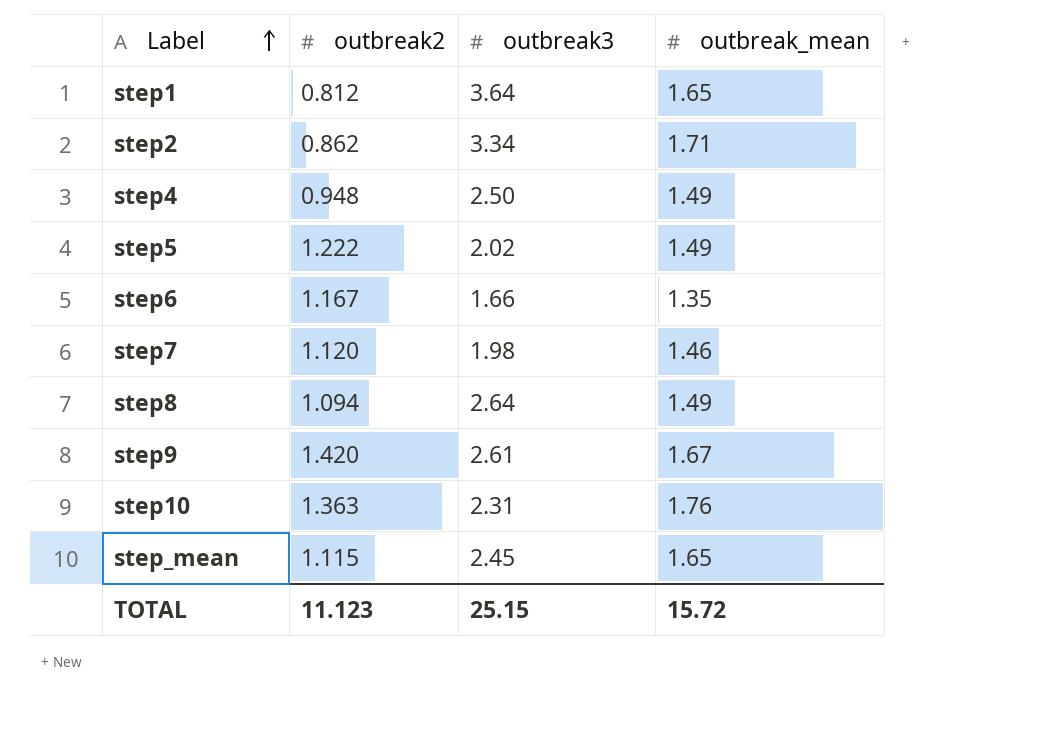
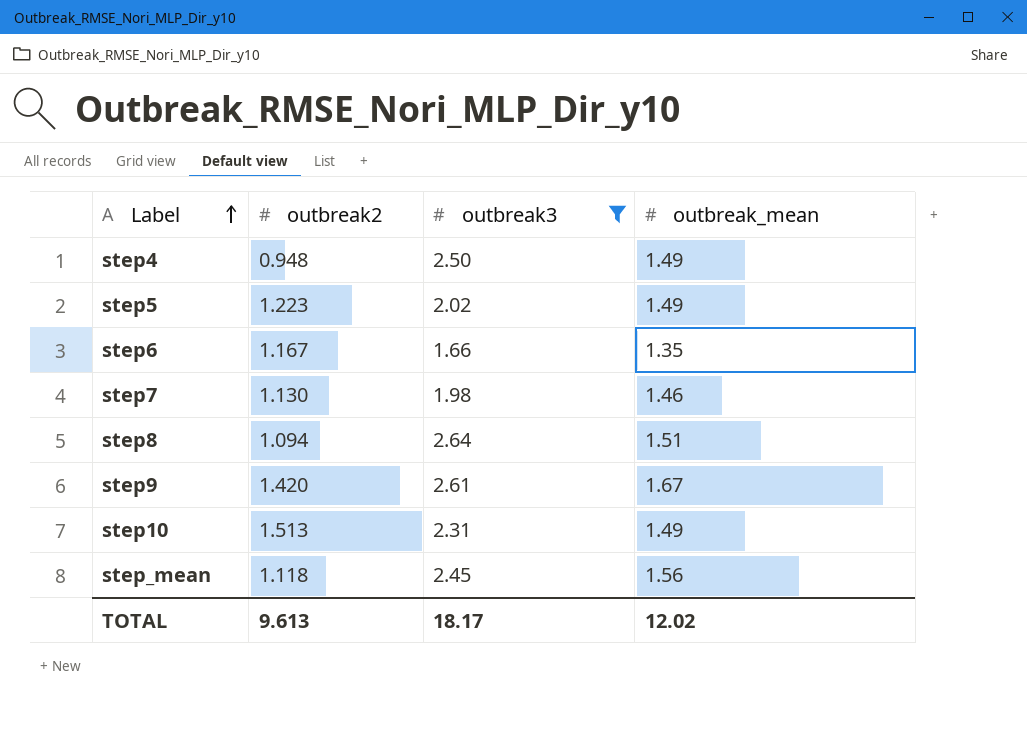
filter: none -> outbreak3 <= 2.64
step5 | outbreak2: 1.222 -> 1.223
step7 | outbreak2: 1.120 -> 1.130
step8 | outbreak_mean: 1.49 -> 1.51
step10 | outbreak2: 1.363 -> 1.513
step10 | outbreak_mean: 1.76 -> 1.49
step_mean | outbreak2: 1.115 -> 1.118
step_mean | outbreak_mean: 1.65 -> 1.56
TOTAL | outbreak2: 11.123 -> 9.613
TOTAL | outbreak3: 25.15 -> 18.17
TOTAL | outbreak_mean: 15.72 -> 12.02

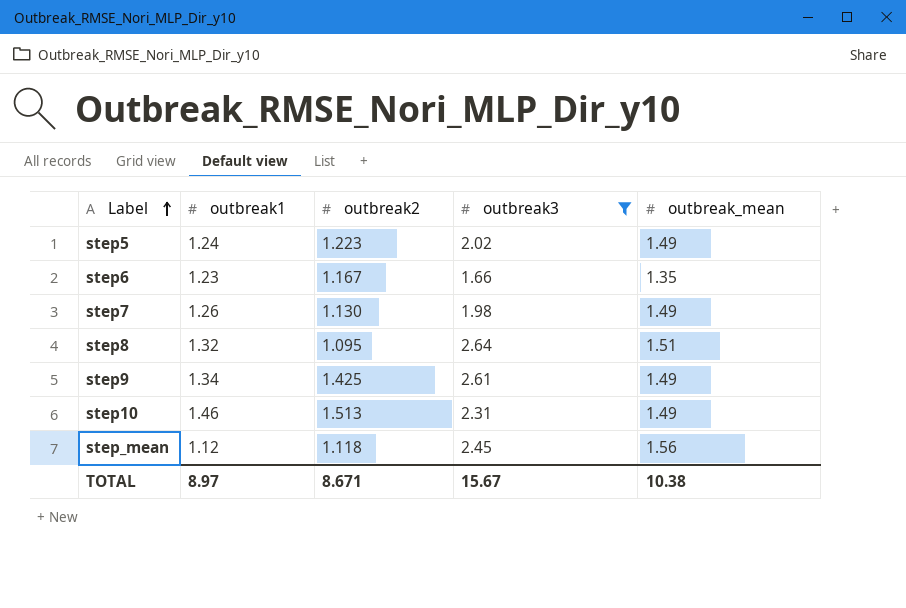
column outbreak1 | position: none -> 2
row step4: 0.948 | 2.50 | 1.49 -> none
step7 | outbreak_mean: 1.46 -> 1.49
step8 | outbreak2: 1.094 -> 1.095
step9 | outbreak2: 1.420 -> 1.425
step9 | outbreak_mean: 1.67 -> 1.49
TOTAL | outbreak2: 9.613 -> 8.671
TOTAL | outbreak3: 18.17 -> 15.67
TOTAL | outbreak_mean: 12.02 -> 10.38

